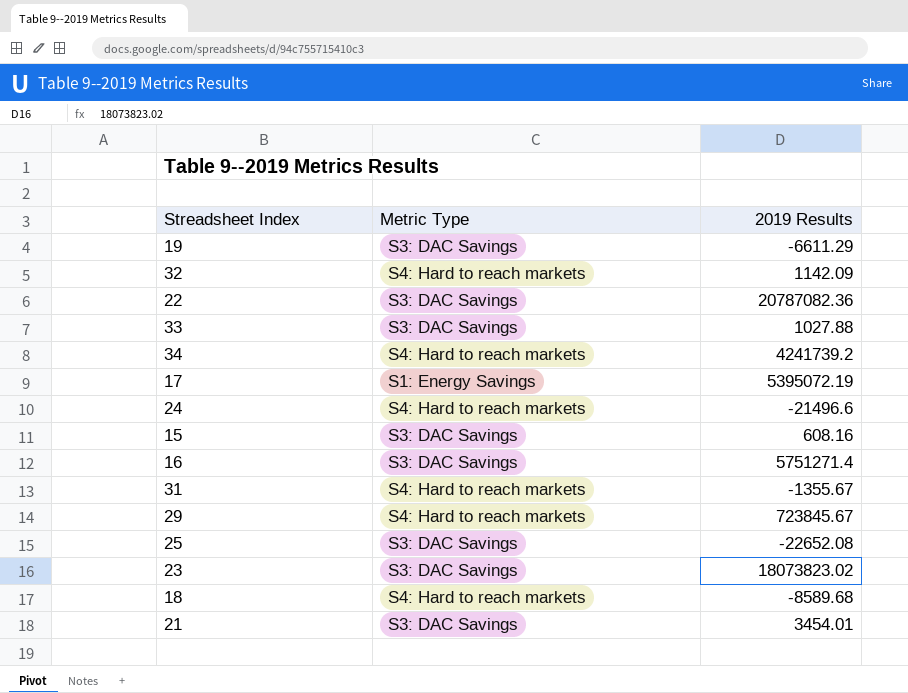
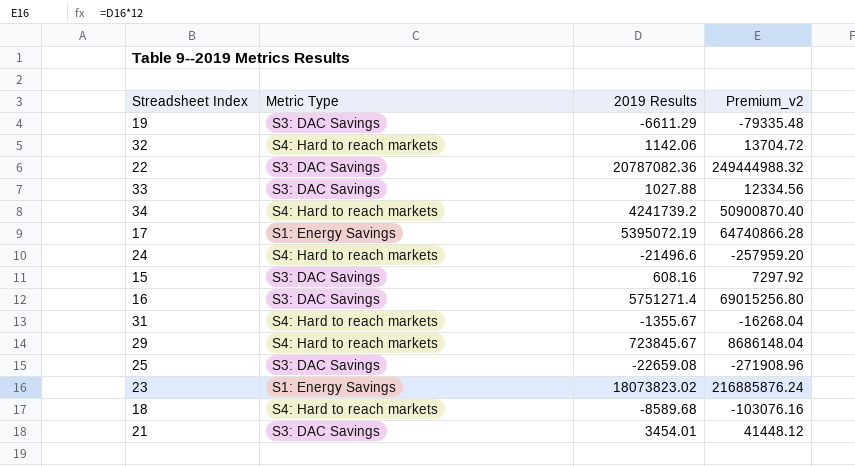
column Premium_v2 | formula: none -> [2019 Results] * 12
32 | 2019 Results: 1142.09 -> 1142.06
25 | 2019 Results: -22652.08 -> -22659.08
23 | Metric Type: S3: DAC Savings -> S1: Energy Savings

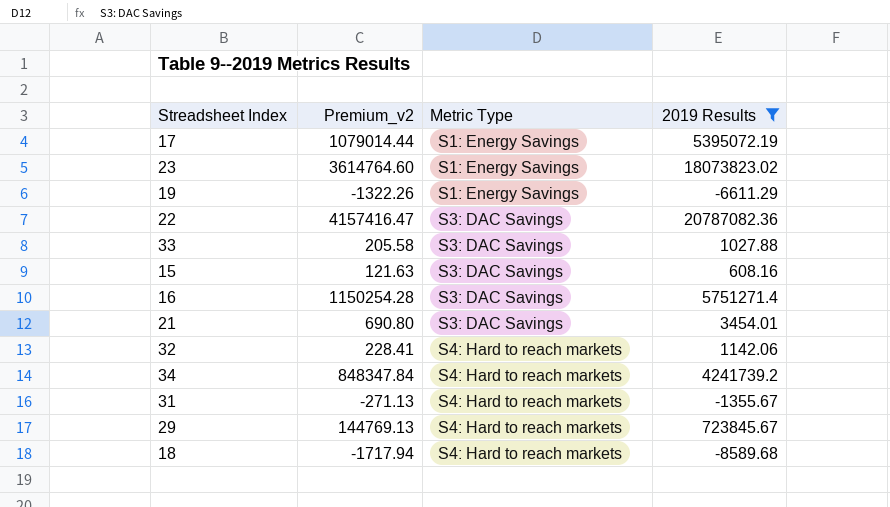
filter: none -> 2019 Results >= -8589.68
row order: none -> Metric Type ascending
column Premium_v2 | formula: [2019 Results] * 12 -> [2019 Results] * 0.2
column Premium_v2 | position: 4 -> 2
19 | Metric Type: S3: DAC Savings -> S1: Energy Savings

